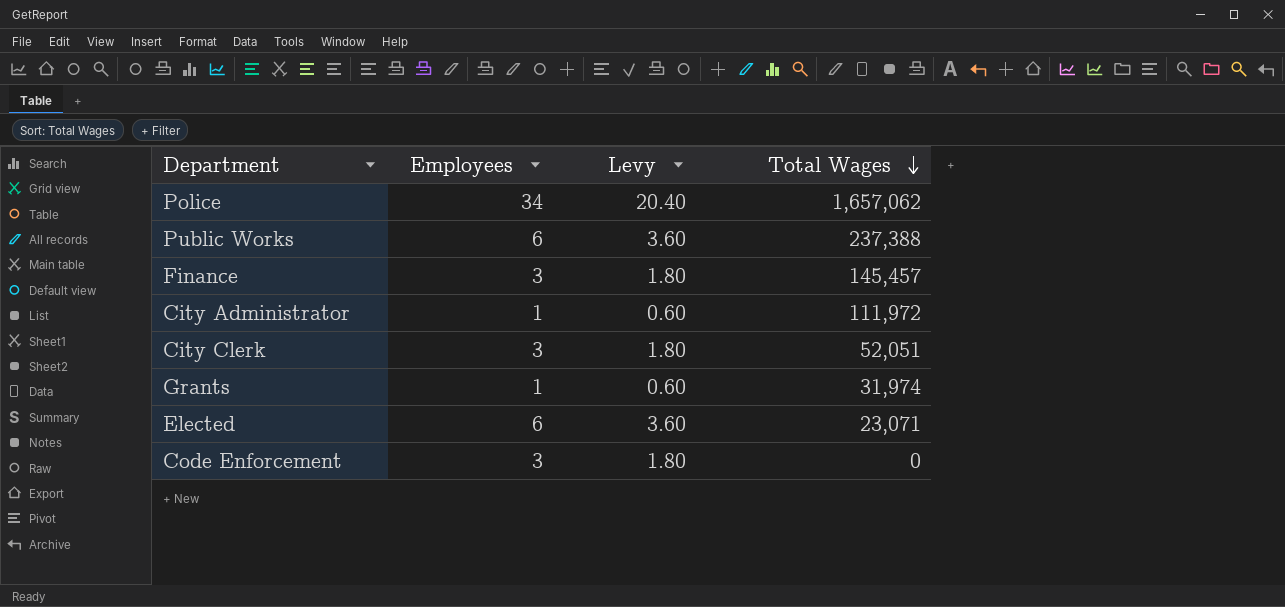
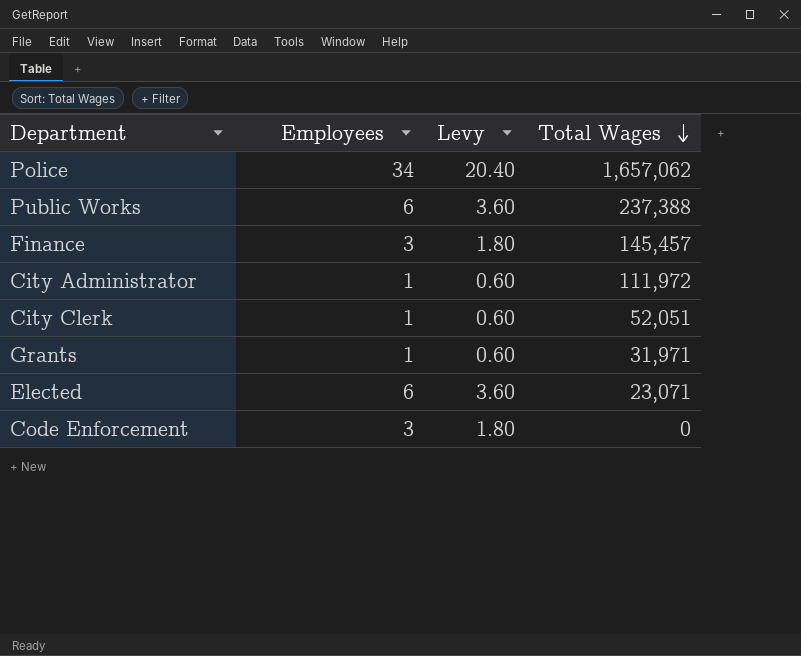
City Clerk | Employees: 3 -> 1
City Clerk | Levy: 1.80 -> 0.60
Grants | Total Wages: 31,974 -> 31,971

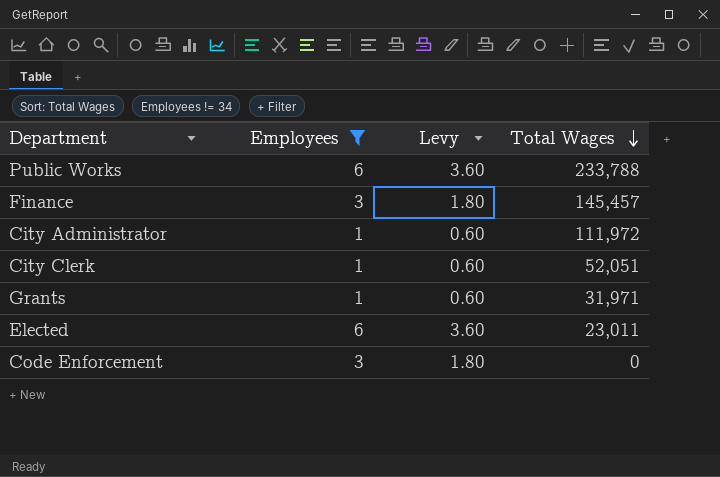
filter: none -> Employees != 34
Public Works | Total Wages: 237,388 -> 233,788
Elected | Total Wages: 23,071 -> 23,011

